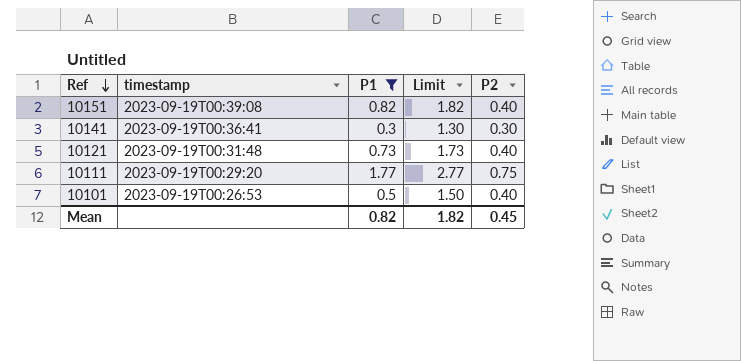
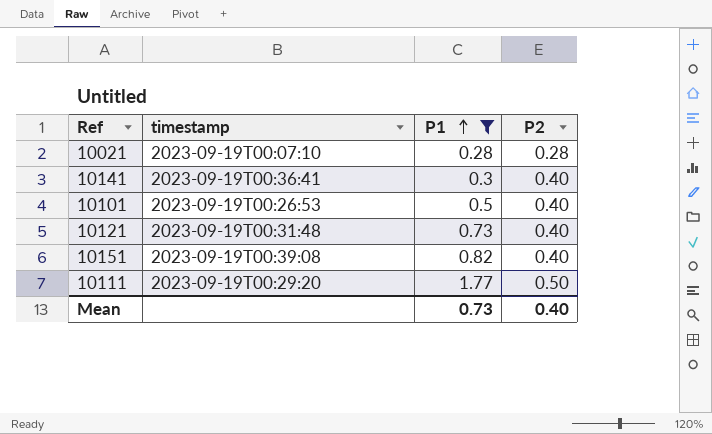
row order: Ref descending -> P1 ascending
column Limit | formula: [P1] + 1 -> none
row 10021: none -> 2023-09-19T00:07:10 | 0.28 | 0.28
10141 | P2: 0.30 -> 0.40
10111 | P2: 0.75 -> 0.50
Mean | P1: 0.82 -> 0.73
Mean | P2: 0.45 -> 0.40

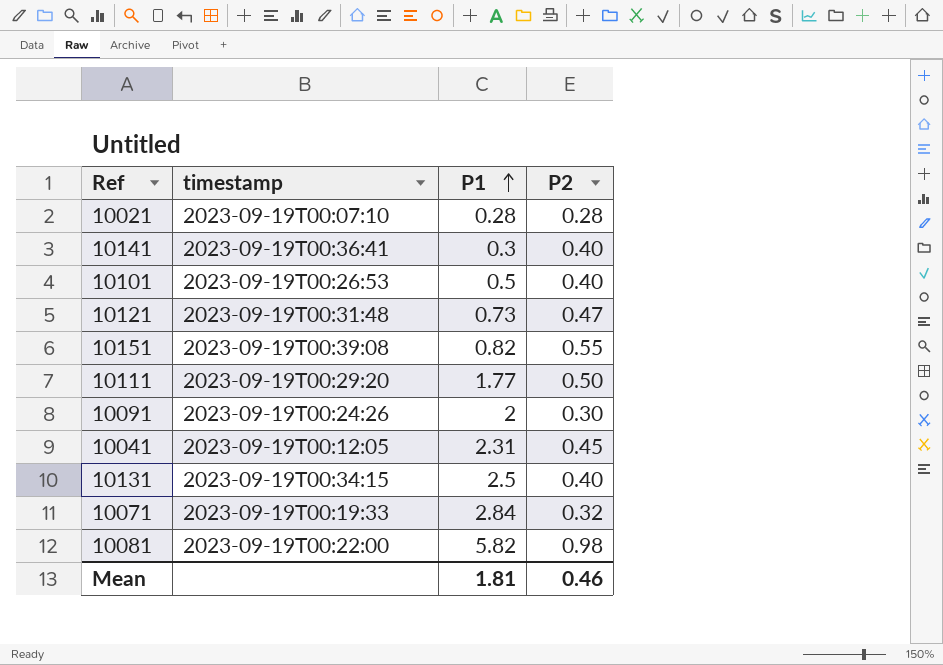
filter: P1 <= 1.77 -> none
10121 | P2: 0.40 -> 0.47
10151 | P2: 0.40 -> 0.55
Mean | P1: 0.73 -> 1.81
Mean | P2: 0.40 -> 0.46

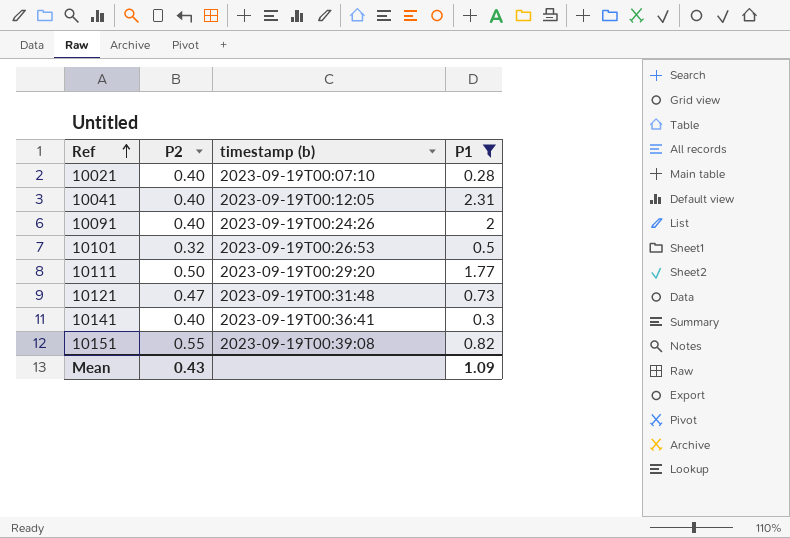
filter: none -> P1 <= 2.31
row order: P1 ascending -> Ref ascending
column P2 | position: 4 -> 2
column name: timestamp -> timestamp (b)
10021 | P2: 0.28 -> 0.40
10041 | P2: 0.45 -> 0.40
10091 | P2: 0.30 -> 0.40
10101 | P2: 0.40 -> 0.32
Mean | P2: 0.46 -> 0.43
Mean | P1: 1.81 -> 1.09

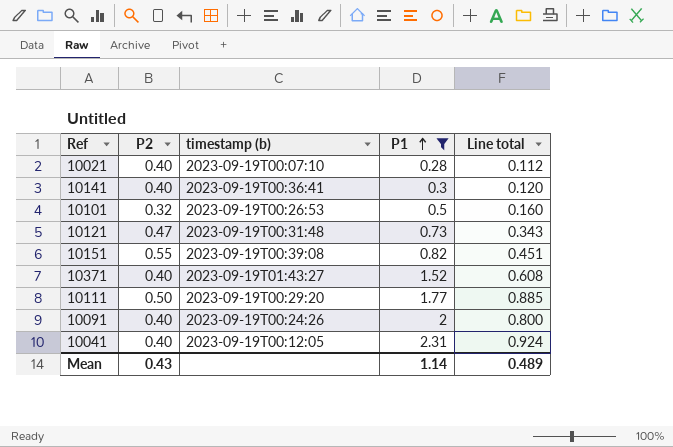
row order: Ref ascending -> P1 ascending
column Line total | formula: none -> [P2] * [P1]
row 10371: none -> 0.40 | 2023-09-19T01:43:27 | 1.52 | 0.608
Mean | P1: 1.09 -> 1.14

